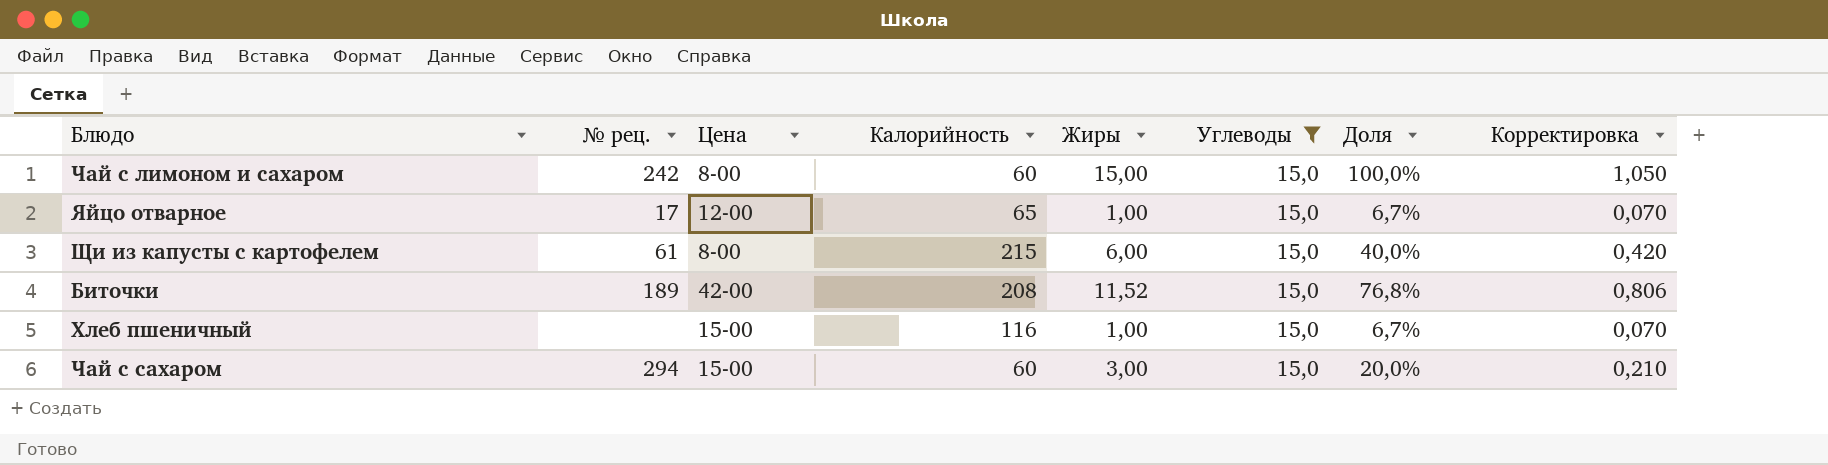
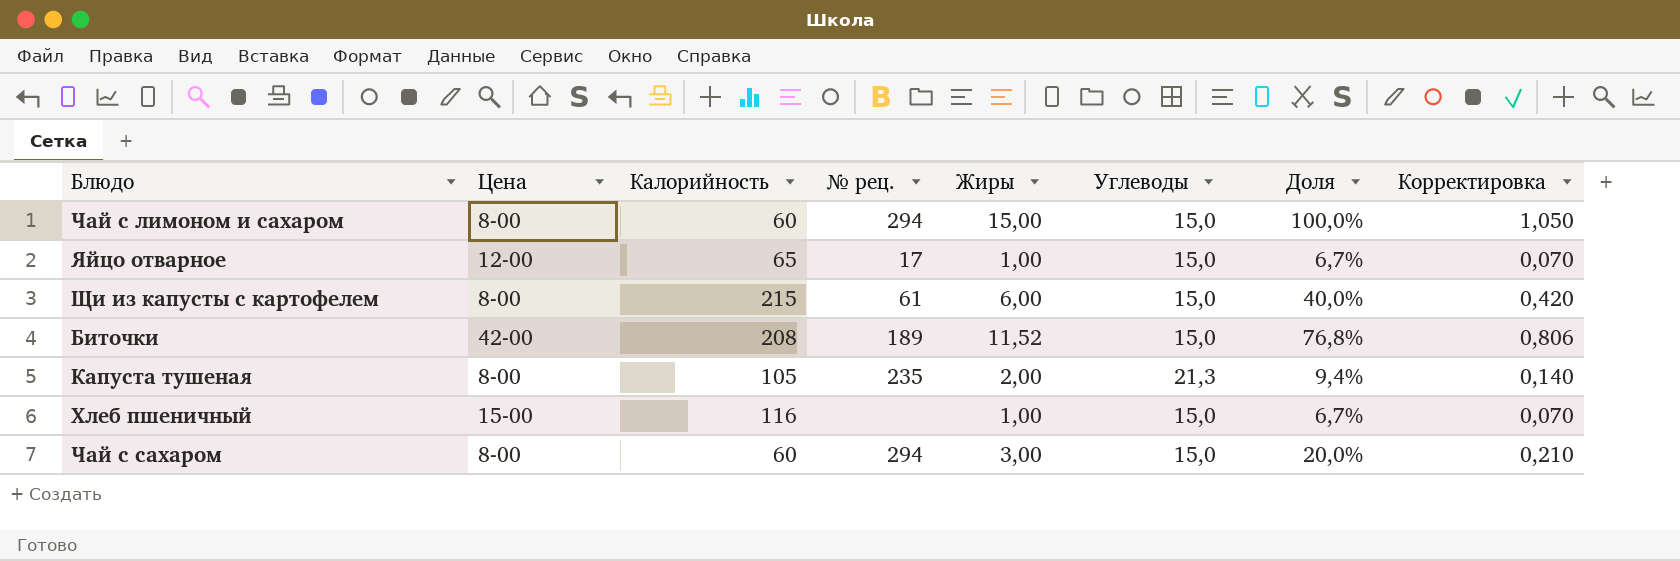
filter: Углеводы = 15,0 -> none
column № рец. | position: 2 -> 4
Чай с лимоном и сахаром | № рец.: 242 -> 294
Чай с сахаром | Цена: 15-00 -> 8-00

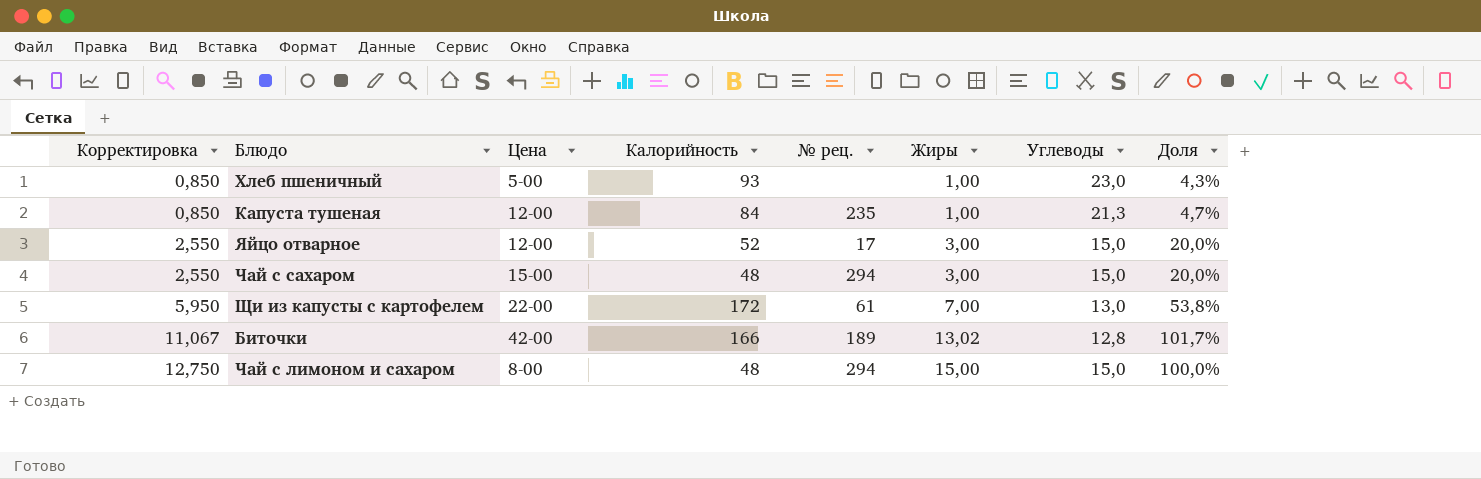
row order: none -> Корректировка ascending
column Корректировка | formula: [Жиры] * 0,07 -> [Жиры] * 0,85
column Корректировка | position: 8 -> 1
Хлеб пшеничный | Цена: 15-00 -> 5-00
Хлеб пшеничный | Калорийность: 116 -> 93
Хлеб пшеничный | Углеводы: 15,0 -> 23,0
Хлеб пшеничный | Доля: 6,7% -> 4,3%
Капуста тушеная | Цена: 8-00 -> 12-00
Капуста тушеная | Калорийность: 105 -> 84
Капуста тушеная | Жиры: 2,00 -> 1,00
Капуста тушеная | Доля: 9,4% -> 4,7%
Яйцо отварное | Калорийность: 65 -> 52
Яйцо отварное | Жиры: 1,00 -> 3,00
Яйцо отварное | Доля: 6,7% -> 20,0%
Чай с сахаром | Цена: 8-00 -> 15-00
Чай с сахаром | Калорийность: 60 -> 48
Щи из капусты с картофелем | Цена: 8-00 -> 22-00
Щи из капусты с картофелем | Калорийность: 215 -> 172
Щи из капусты с картофелем | Жиры: 6,00 -> 7,00
Щи из капусты с картофелем | Углеводы: 15,0 -> 13,0
Щи из капусты с картофелем | Доля: 40,0% -> 53,8%
Биточки | Калорийность: 208 -> 166
Биточки | Жиры: 11,52 -> 13,02
Биточки | Углеводы: 15,0 -> 12,8
Биточки | Доля: 76,8% -> 101,7%
Чай с лимоном и сахаром | Калорийность: 60 -> 48

